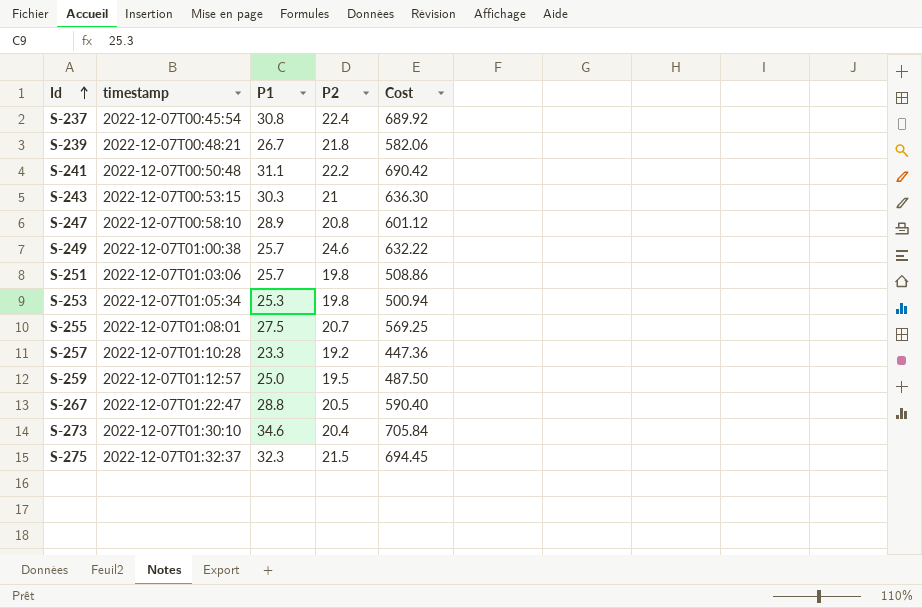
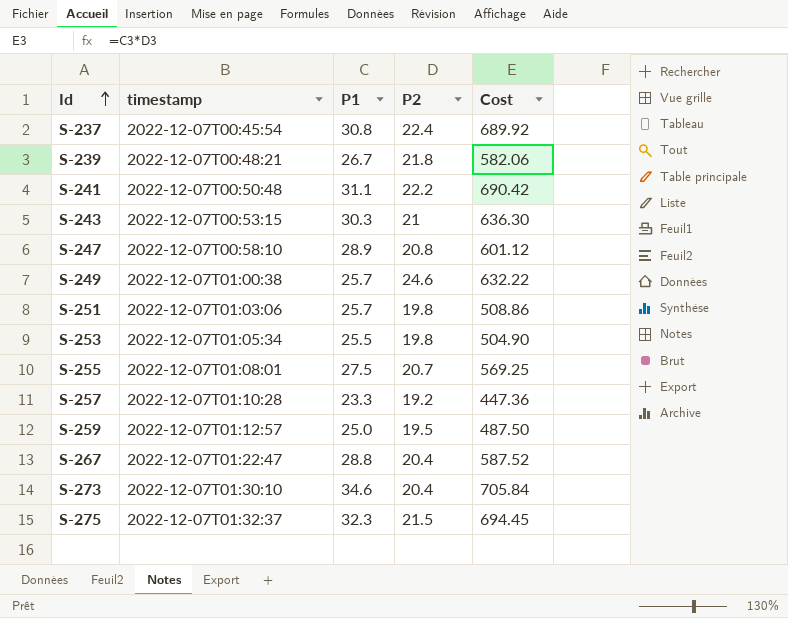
S-253 | P1: 25.3 -> 25.5
S-253 | Cost: 500.94 -> 504.90
S-267 | P2: 20.5 -> 20.4
S-267 | Cost: 590.40 -> 587.52

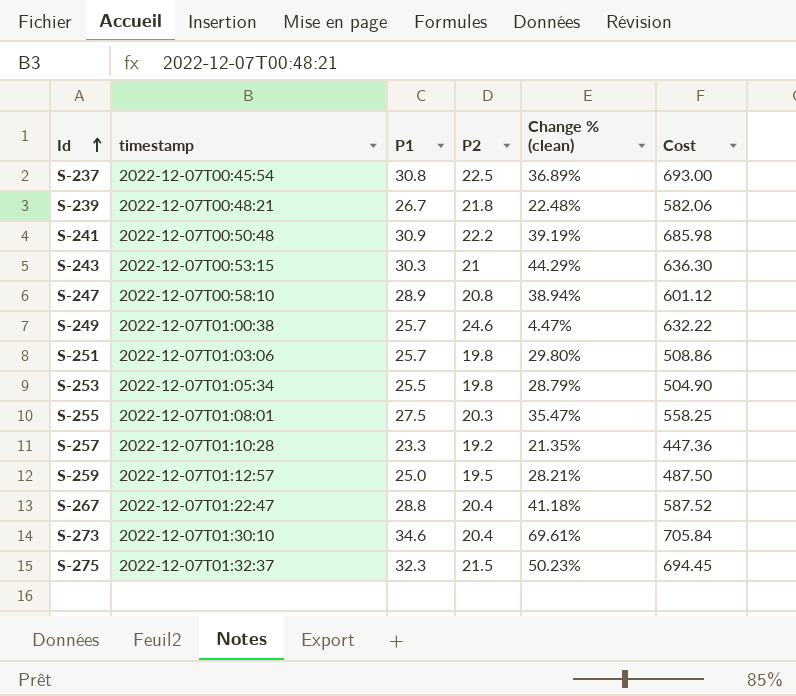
column Change % (clean) | formula: none -> ([P1] - [P2]) / [P2]
S-237 | P2: 22.4 -> 22.5
S-237 | Cost: 689.92 -> 693.00
S-241 | P1: 31.1 -> 30.9
S-241 | Cost: 690.42 -> 685.98
S-255 | P2: 20.7 -> 20.3
S-255 | Cost: 569.25 -> 558.25

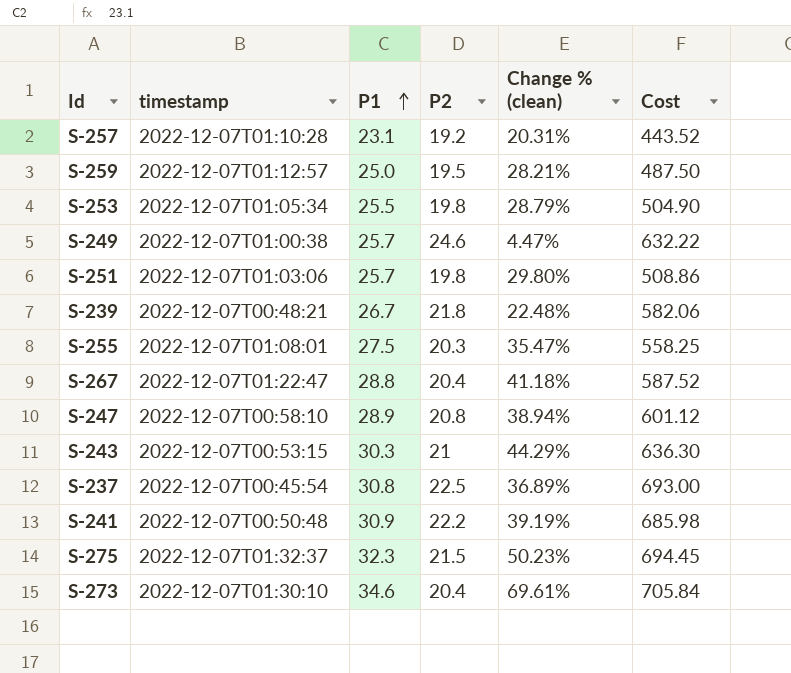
row order: Id ascending -> P1 ascending
S-257 | P1: 23.3 -> 23.1
S-257 | Change % (clean): 21.35% -> 20.31%
S-257 | Cost: 447.36 -> 443.52

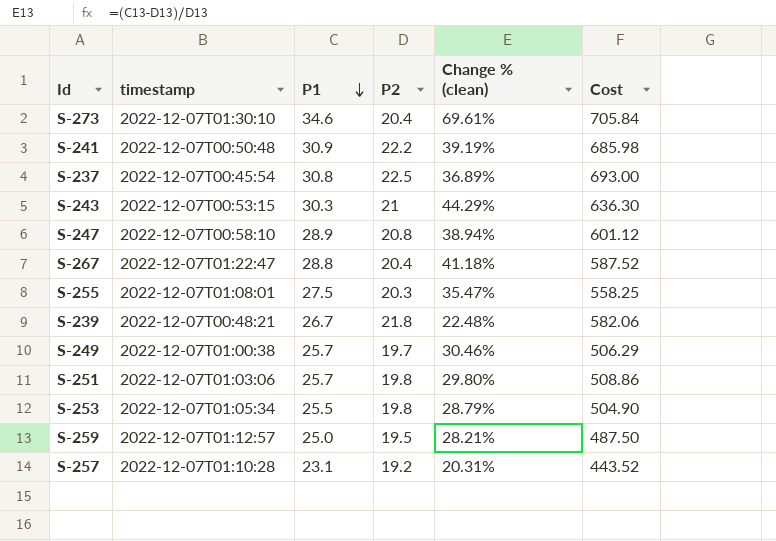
row order: P1 ascending -> P1 descending
row S-275: 2022-12-07T01:32:37 | 32.3 | 21.5 | 50.23% | 694.45 -> none
S-249 | P2: 24.6 -> 19.7
S-249 | Change % (clean): 4.47% -> 30.46%
S-249 | Cost: 632.22 -> 506.29

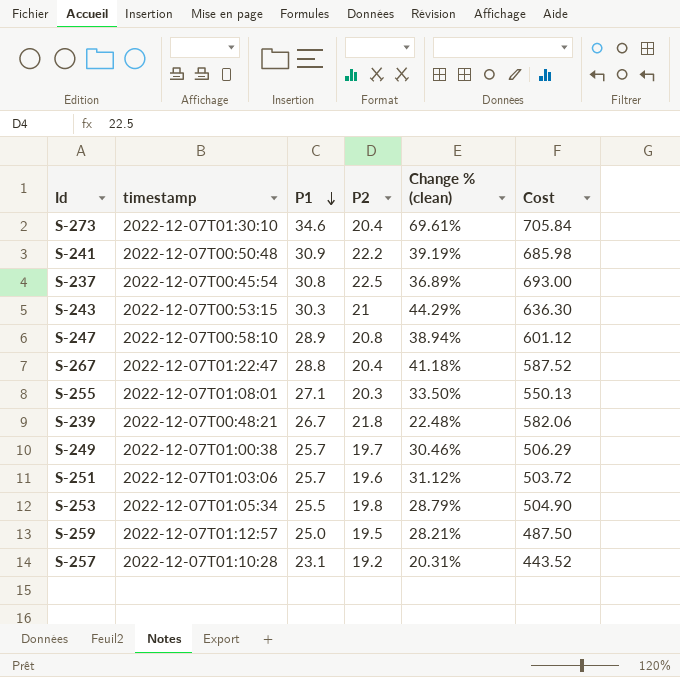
S-255 | P1: 27.5 -> 27.1
S-255 | Change % (clean): 35.47% -> 33.50%
S-255 | Cost: 558.25 -> 550.13
S-251 | P2: 19.8 -> 19.6
S-251 | Change % (clean): 29.80% -> 31.12%
S-251 | Cost: 508.86 -> 503.72

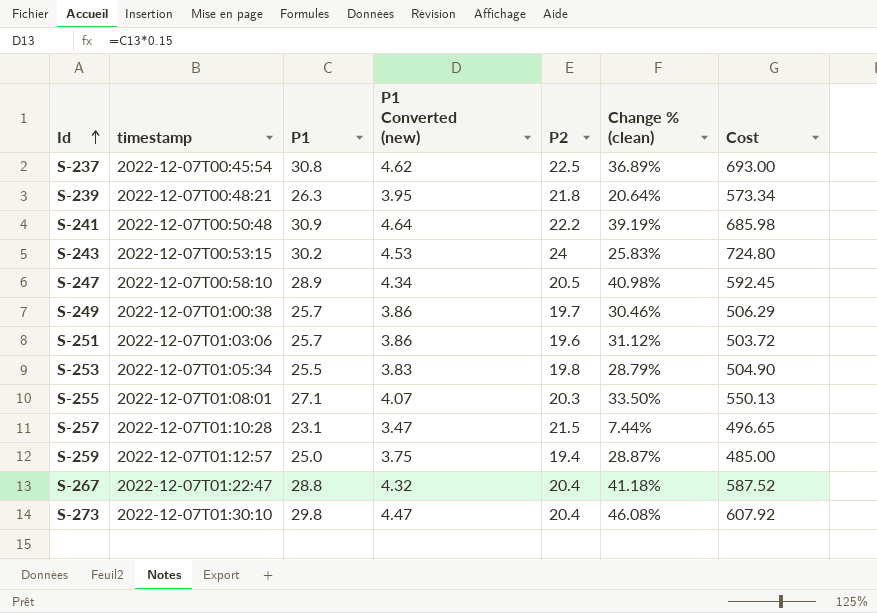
row order: P1 descending -> Id ascending
column P1 Converted (new) | formula: none -> [P1] * 0.15
S-239 | P1: 26.7 -> 26.3
S-239 | Change % (clean): 22.48% -> 20.64%
S-239 | Cost: 582.06 -> 573.34
S-243 | P1: 30.3 -> 30.2
S-243 | P2: 21 -> 24
S-243 | Change % (clean): 44.29% -> 25.83%
S-243 | Cost: 636.30 -> 724.80
S-247 | P2: 20.8 -> 20.5
S-247 | Change % (clean): 38.94% -> 40.98%
S-247 | Cost: 601.12 -> 592.45
S-257 | P2: 19.2 -> 21.5
S-257 | Change % (clean): 20.31% -> 7.44%
S-257 | Cost: 443.52 -> 496.65
S-259 | P2: 19.5 -> 19.4
S-259 | Change % (clean): 28.21% -> 28.87%
S-259 | Cost: 487.50 -> 485.00
S-273 | P1: 34.6 -> 29.8
S-273 | Change % (clean): 69.61% -> 46.08%
S-273 | Cost: 705.84 -> 607.92

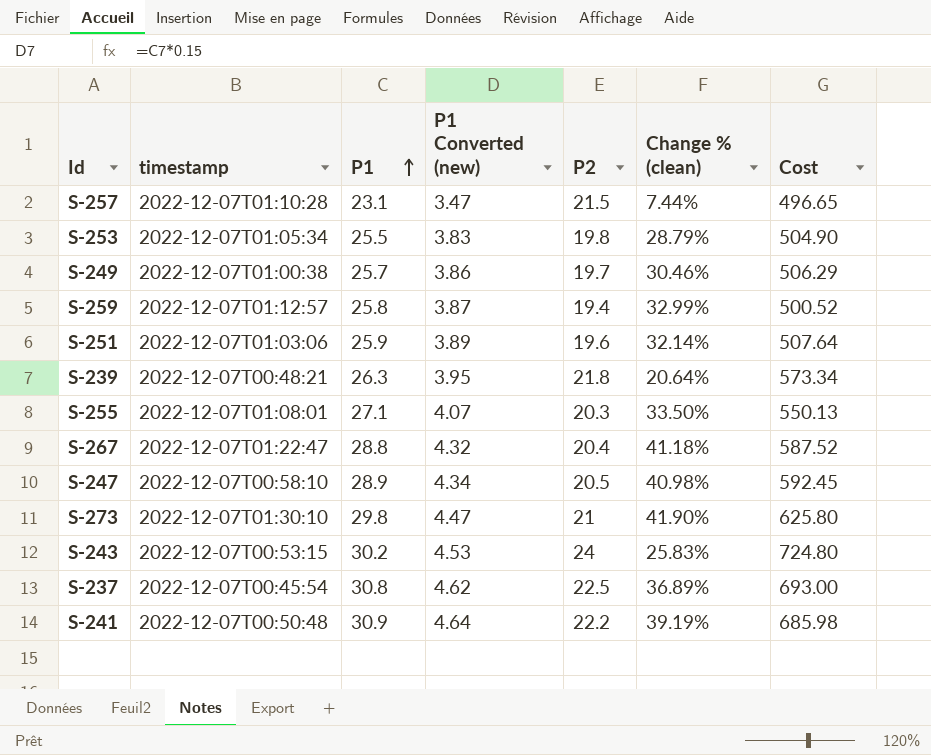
row order: Id ascending -> P1 ascending
S-259 | P1: 25.0 -> 25.8
S-259 | P1 Converted (new): 3.75 -> 3.87
S-259 | Change % (clean): 28.87% -> 32.99%
S-259 | Cost: 485.00 -> 500.52
S-251 | P1: 25.7 -> 25.9
S-251 | P1 Converted (new): 3.86 -> 3.89
S-251 | Change % (clean): 31.12% -> 32.14%
S-251 | Cost: 503.72 -> 507.64
S-273 | P2: 20.4 -> 21
S-273 | Change % (clean): 46.08% -> 41.90%
S-273 | Cost: 607.92 -> 625.80

